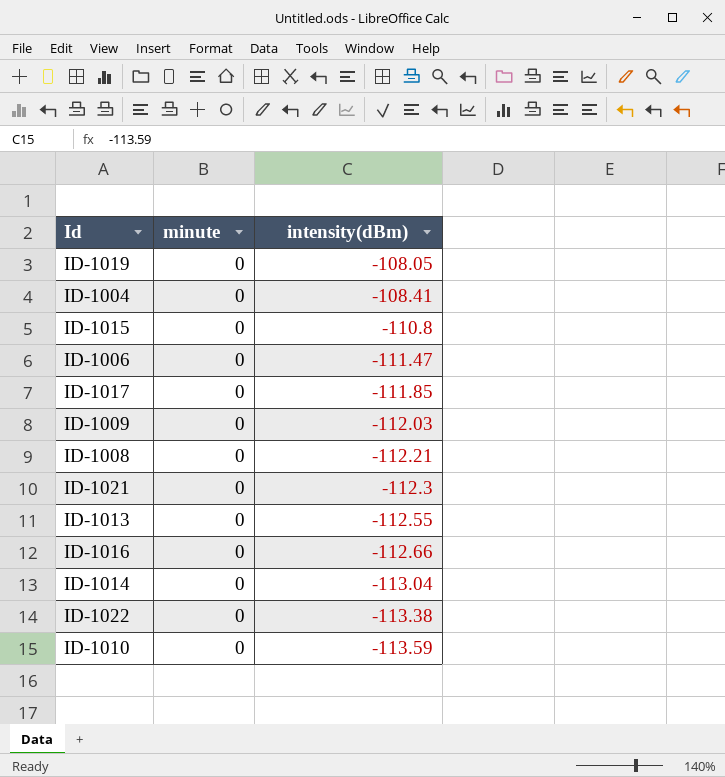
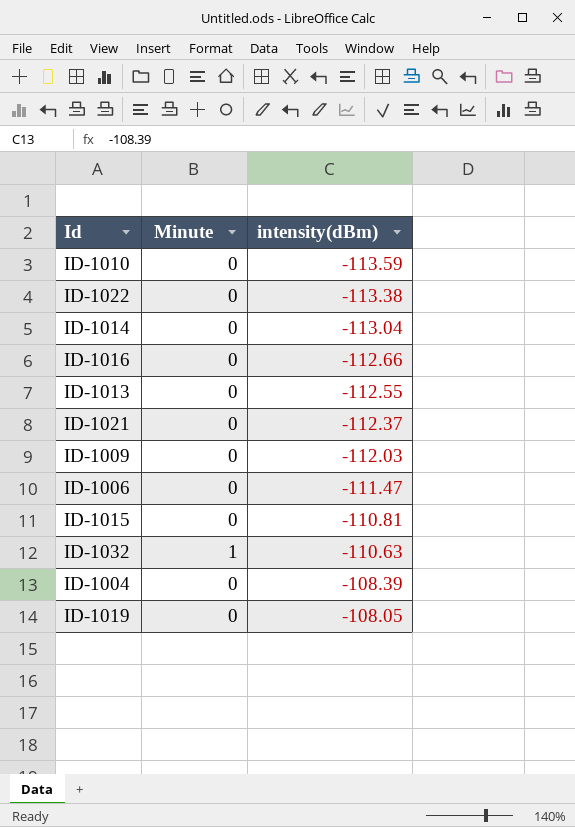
row order: intensity(dBm) descending -> intensity(dBm) ascending
column name: minute -> Minute
row ID-1017: 0 | -111.85 -> none
row ID-1008: 0 | -112.21 -> none
ID-1021 | intensity(dBm): -112.3 -> -112.37
ID-1015 | intensity(dBm): -110.8 -> -110.81
row ID-1032: none -> 1 | -110.63
ID-1004 | intensity(dBm): -108.41 -> -108.39

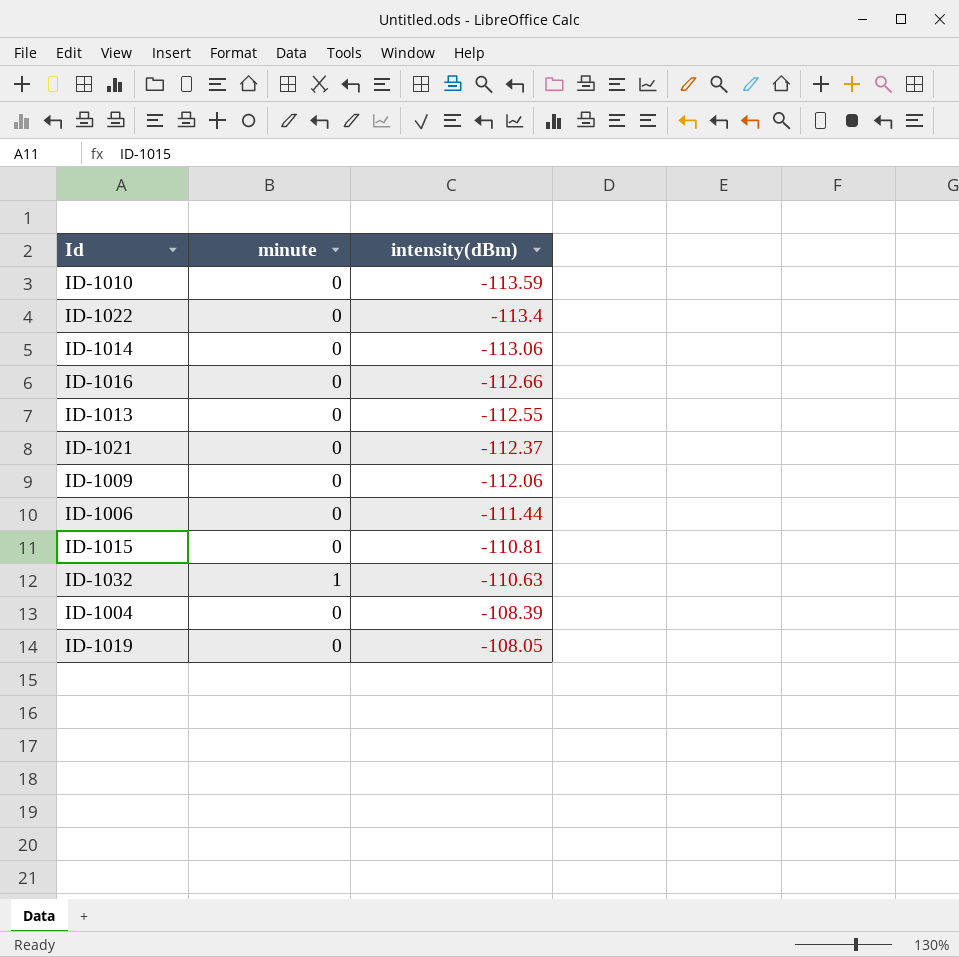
column name: Minute -> minute
ID-1022 | intensity(dBm): -113.38 -> -113.4
ID-1014 | intensity(dBm): -113.04 -> -113.06
ID-1009 | intensity(dBm): -112.03 -> -112.06
ID-1006 | intensity(dBm): -111.47 -> -111.44

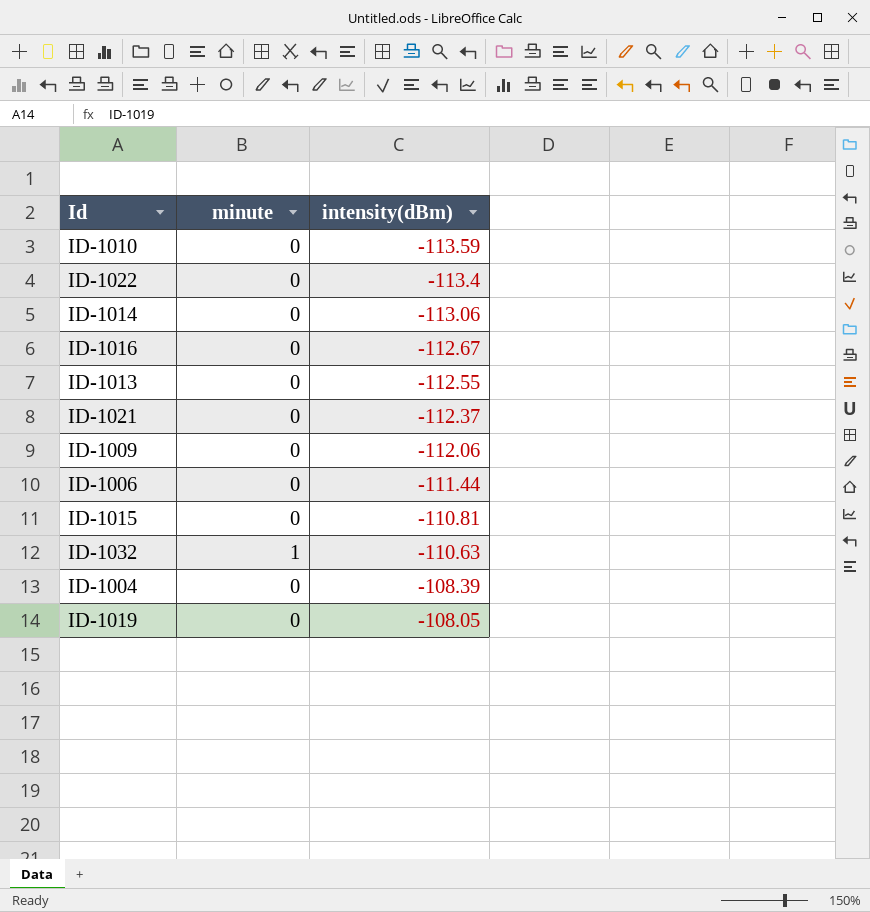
ID-1016 | intensity(dBm): -112.66 -> -112.67

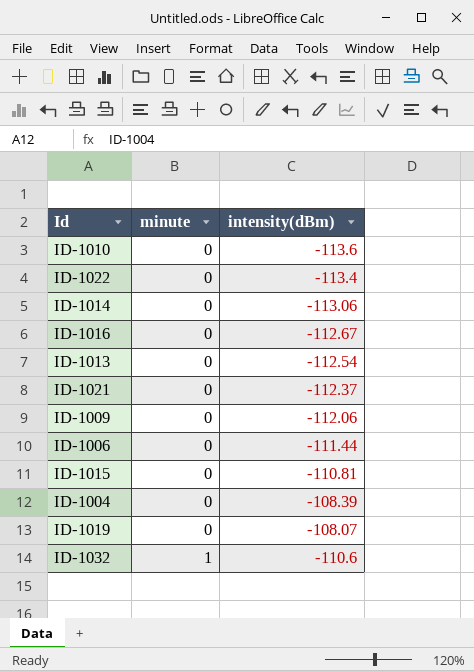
row order: intensity(dBm) ascending -> minute ascending
ID-1010 | intensity(dBm): -113.59 -> -113.6
ID-1013 | intensity(dBm): -112.55 -> -112.54
ID-1019 | intensity(dBm): -108.05 -> -108.07
ID-1032 | intensity(dBm): -110.63 -> -110.6

